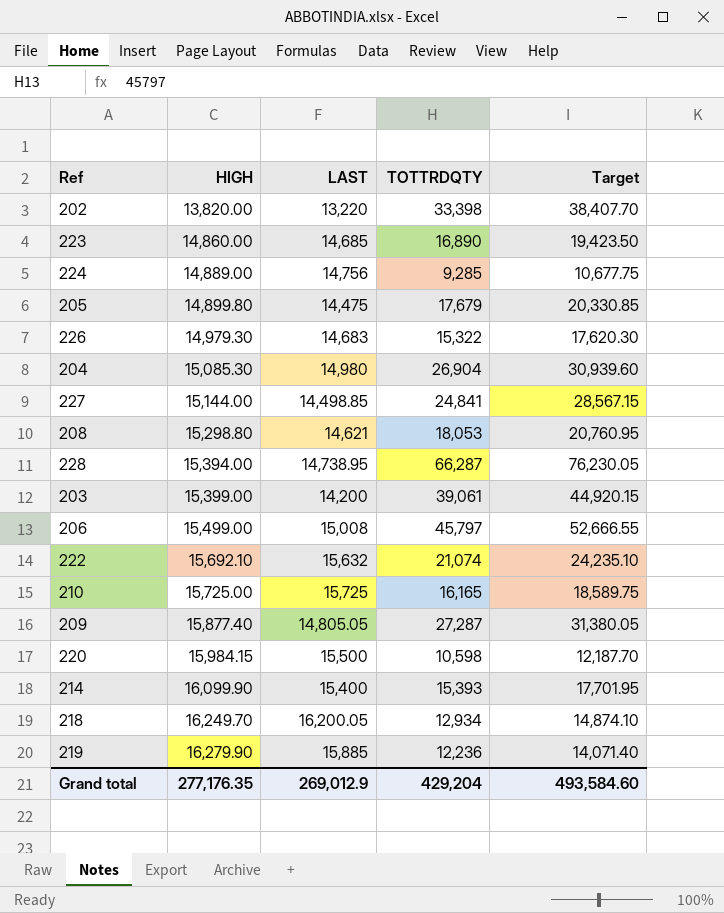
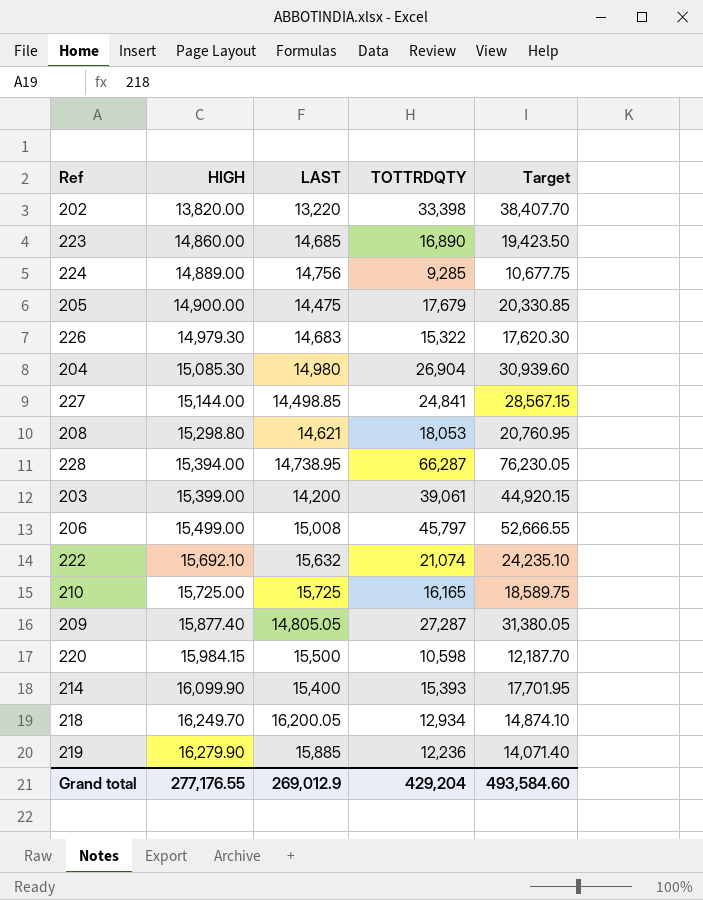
205 | HIGH: 14,899.80 -> 14,900.00
Grand total | HIGH: 277,176.35 -> 277,176.55

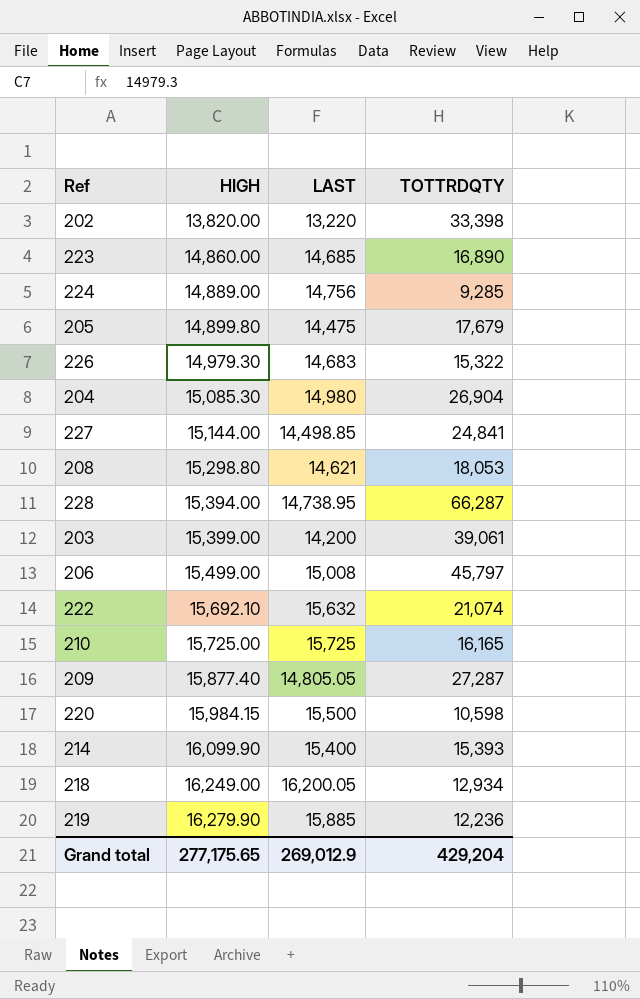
column Target | formula: [TOTTRDQTY] * 1.15 -> none
205 | HIGH: 14,900.00 -> 14,899.80
218 | HIGH: 16,249.70 -> 16,249.00
Grand total | HIGH: 277,176.55 -> 277,175.65

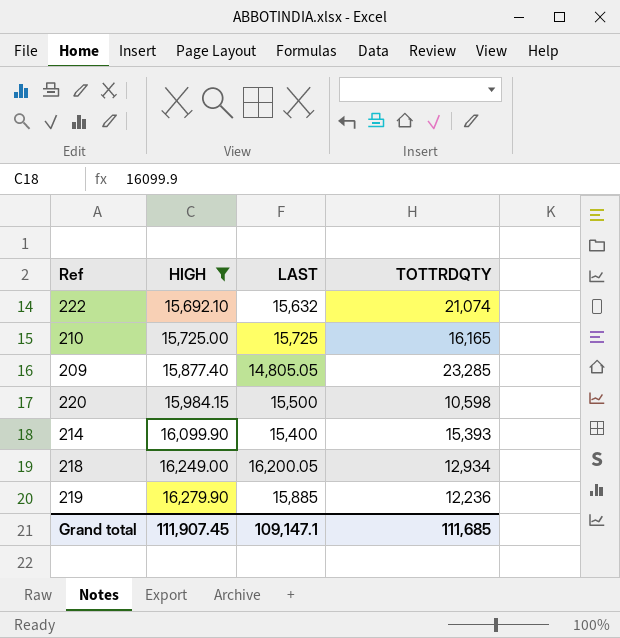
filter: none -> HIGH >= 15,692.10
209 | TOTTRDQTY: 27,287 -> 23,285
Grand total | HIGH: 277,175.65 -> 111,907.45
Grand total | LAST: 269,012.9 -> 109,147.1
Grand total | TOTTRDQTY: 429,204 -> 111,685

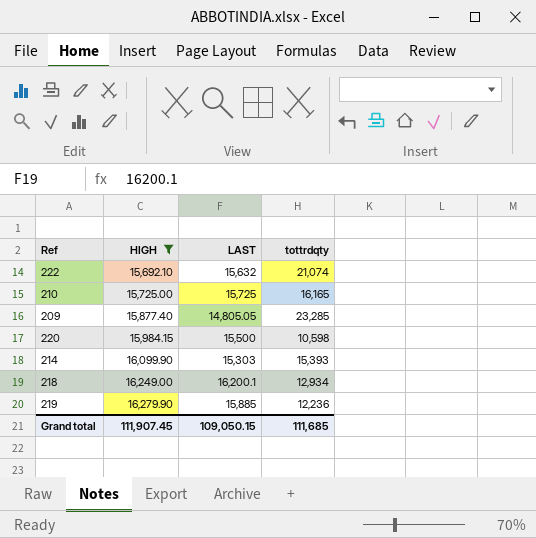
column name: TOTTRDQTY -> tottrdqty
214 | LAST: 15,400 -> 15,303
218 | LAST: 16,200.05 -> 16,200.1
Grand total | LAST: 109,147.1 -> 109,050.15

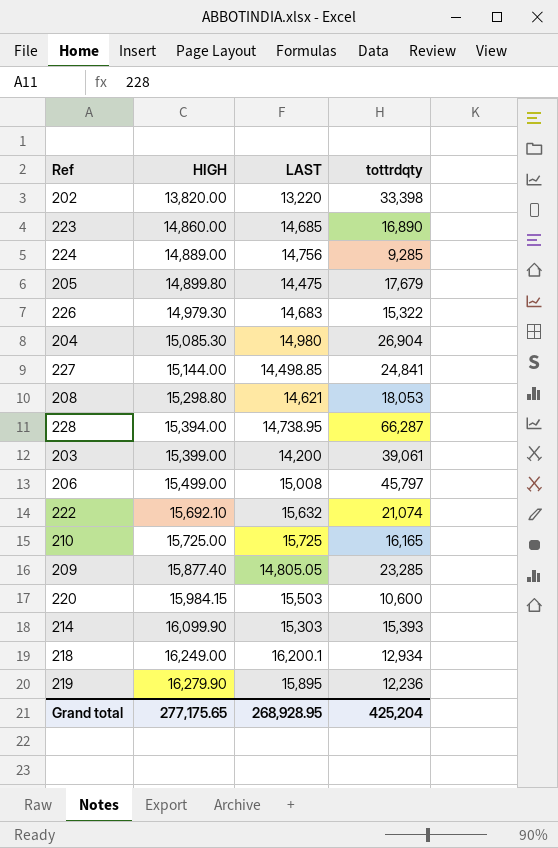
filter: HIGH >= 15,692.10 -> none
220 | LAST: 15,500 -> 15,503
220 | tottrdqty: 10,598 -> 10,600
219 | LAST: 15,885 -> 15,895
Grand total | HIGH: 111,907.45 -> 277,175.65
Grand total | LAST: 109,050.15 -> 268,928.95
Grand total | tottrdqty: 111,685 -> 425,204

